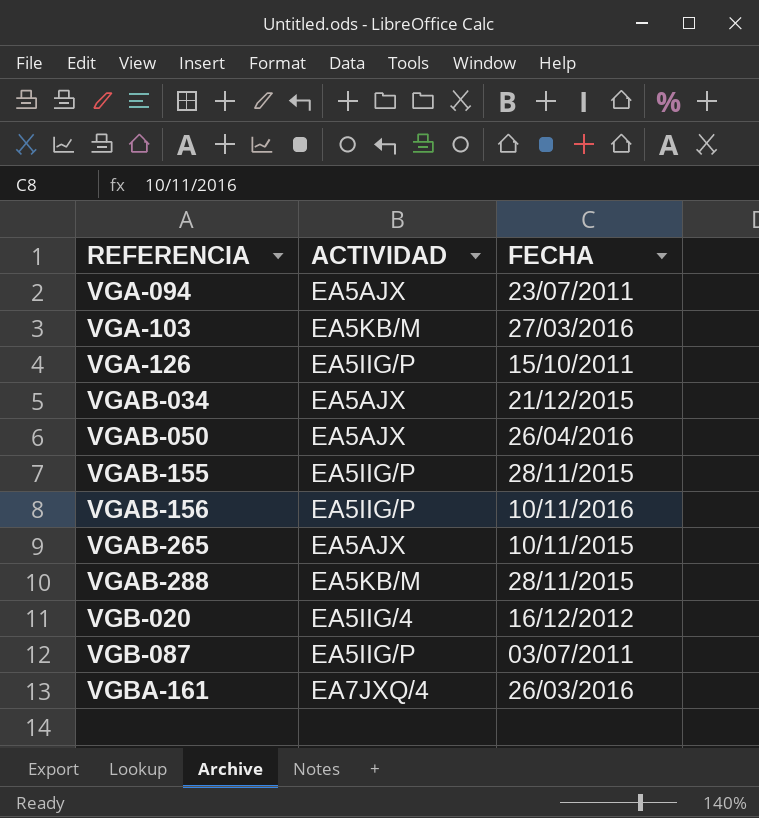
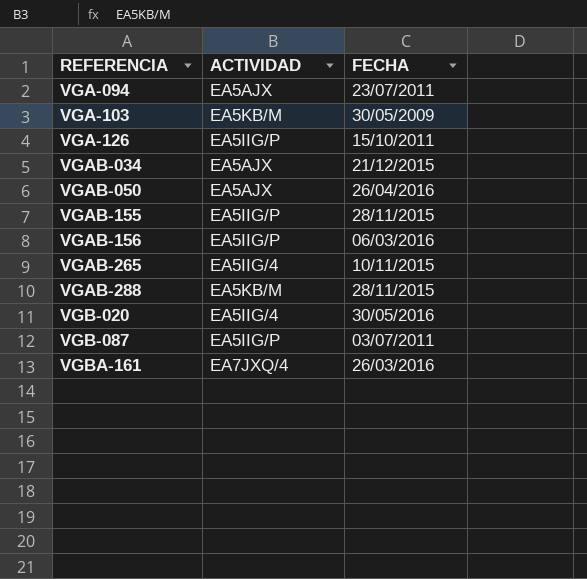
VGA-103 | FECHA: 27/03/2016 -> 30/05/2009
VGAB-156 | FECHA: 10/11/2016 -> 06/03/2016
VGAB-265 | ACTIVIDAD: EA5AJX -> EA5IIG/4
VGB-020 | FECHA: 16/12/2012 -> 30/05/2016

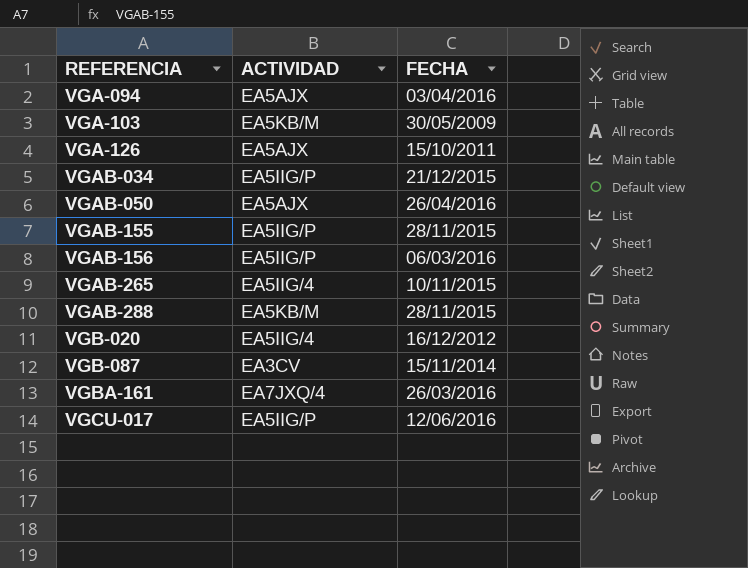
VGA-094 | FECHA: 23/07/2011 -> 03/04/2016
VGA-126 | ACTIVIDAD: EA5IIG/P -> EA5AJX
VGAB-034 | ACTIVIDAD: EA5AJX -> EA5IIG/P
VGB-020 | FECHA: 30/05/2016 -> 16/12/2012
VGB-087 | ACTIVIDAD: EA5IIG/P -> EA3CV
VGB-087 | FECHA: 03/07/2011 -> 15/11/2014
row VGCU-017: none -> EA5IIG/P | 12/06/2016

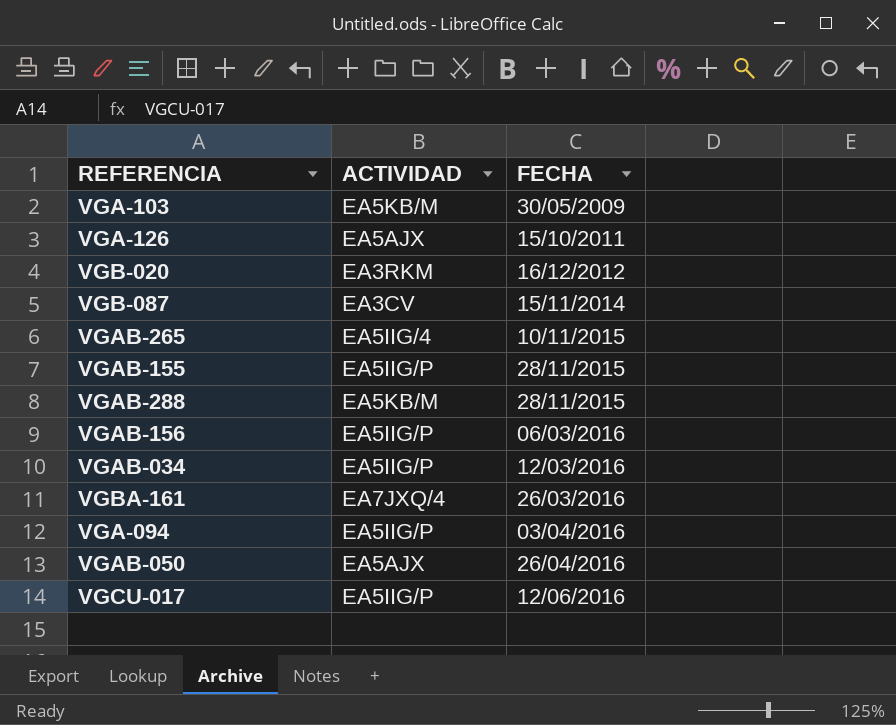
row order: REFERENCIA ascending -> FECHA ascending
VGB-020 | ACTIVIDAD: EA5IIG/4 -> EA3RKM
VGAB-034 | FECHA: 21/12/2015 -> 12/03/2016
VGA-094 | ACTIVIDAD: EA5AJX -> EA5IIG/P

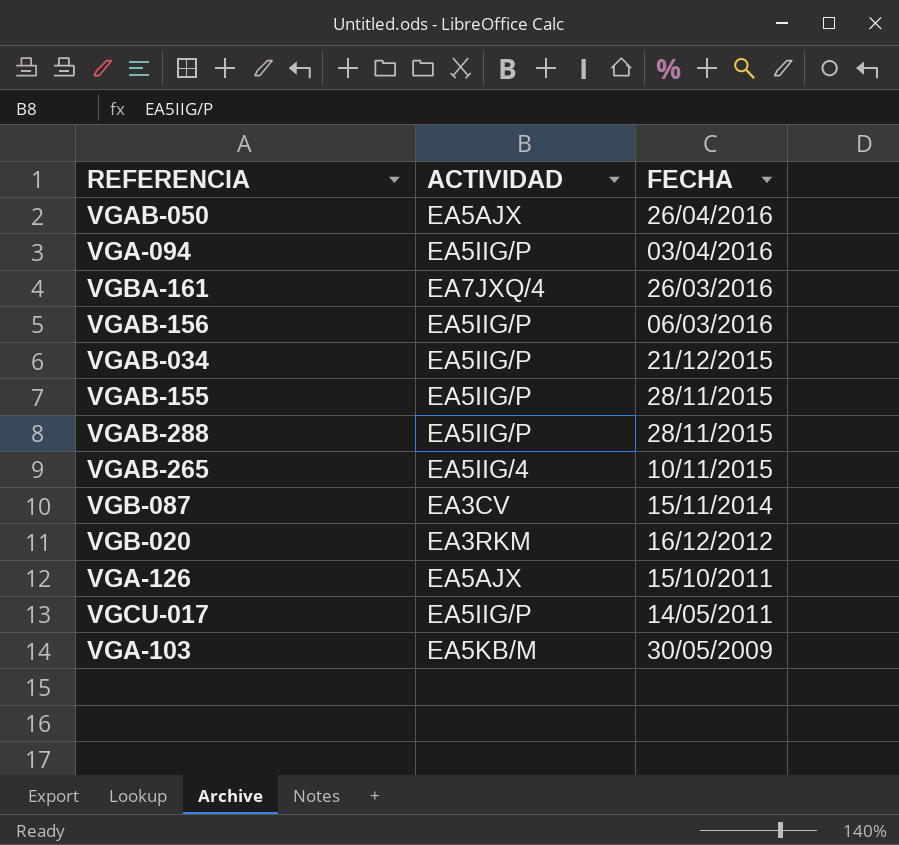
row order: FECHA ascending -> FECHA descending
VGAB-034 | FECHA: 12/03/2016 -> 21/12/2015
VGAB-288 | ACTIVIDAD: EA5KB/M -> EA5IIG/P
VGCU-017 | FECHA: 12/06/2016 -> 14/05/2011

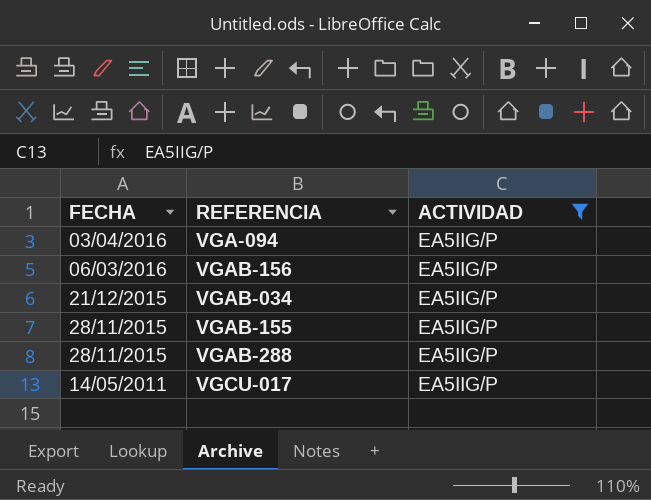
filter: none -> ACTIVIDAD = EA5IIG/P
column FECHA | position: 3 -> 1

